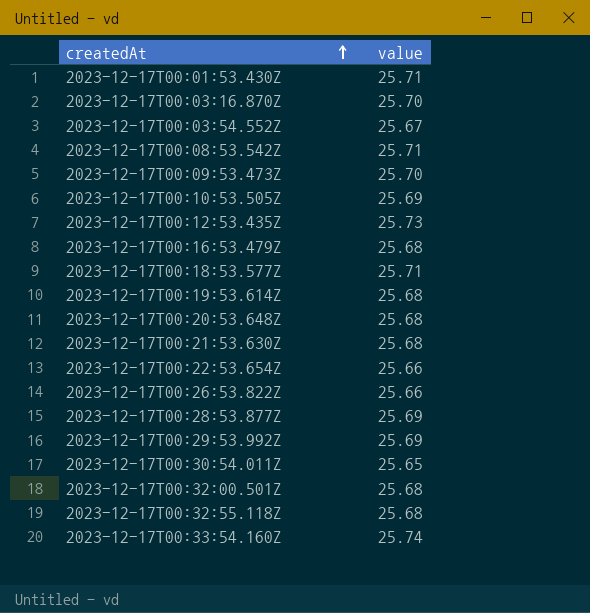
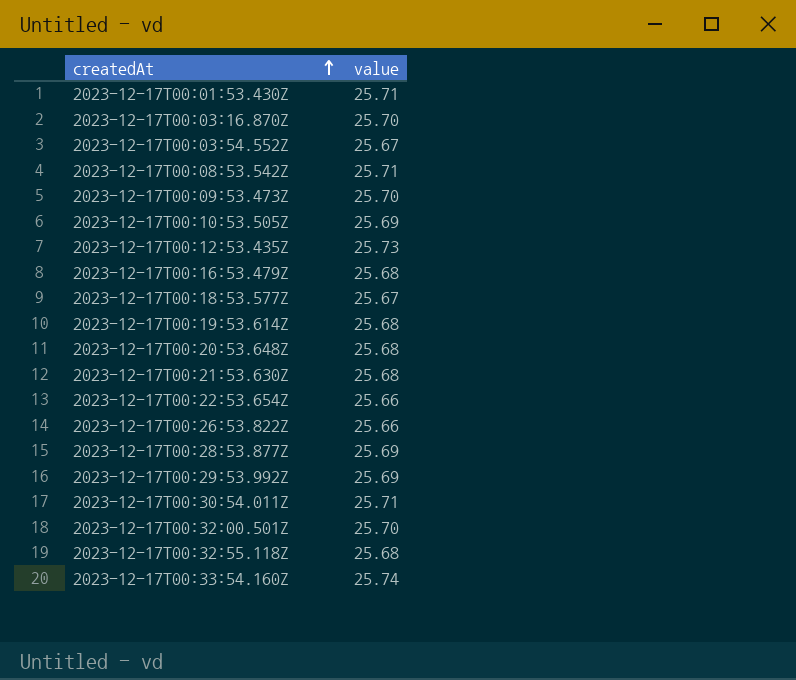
2023-12-17T00:18:53.577Z | value: 25.71 -> 25.67
2023-12-17T00:30:54.011Z | value: 25.65 -> 25.71
2023-12-17T00:32:00.501Z | value: 25.68 -> 25.70

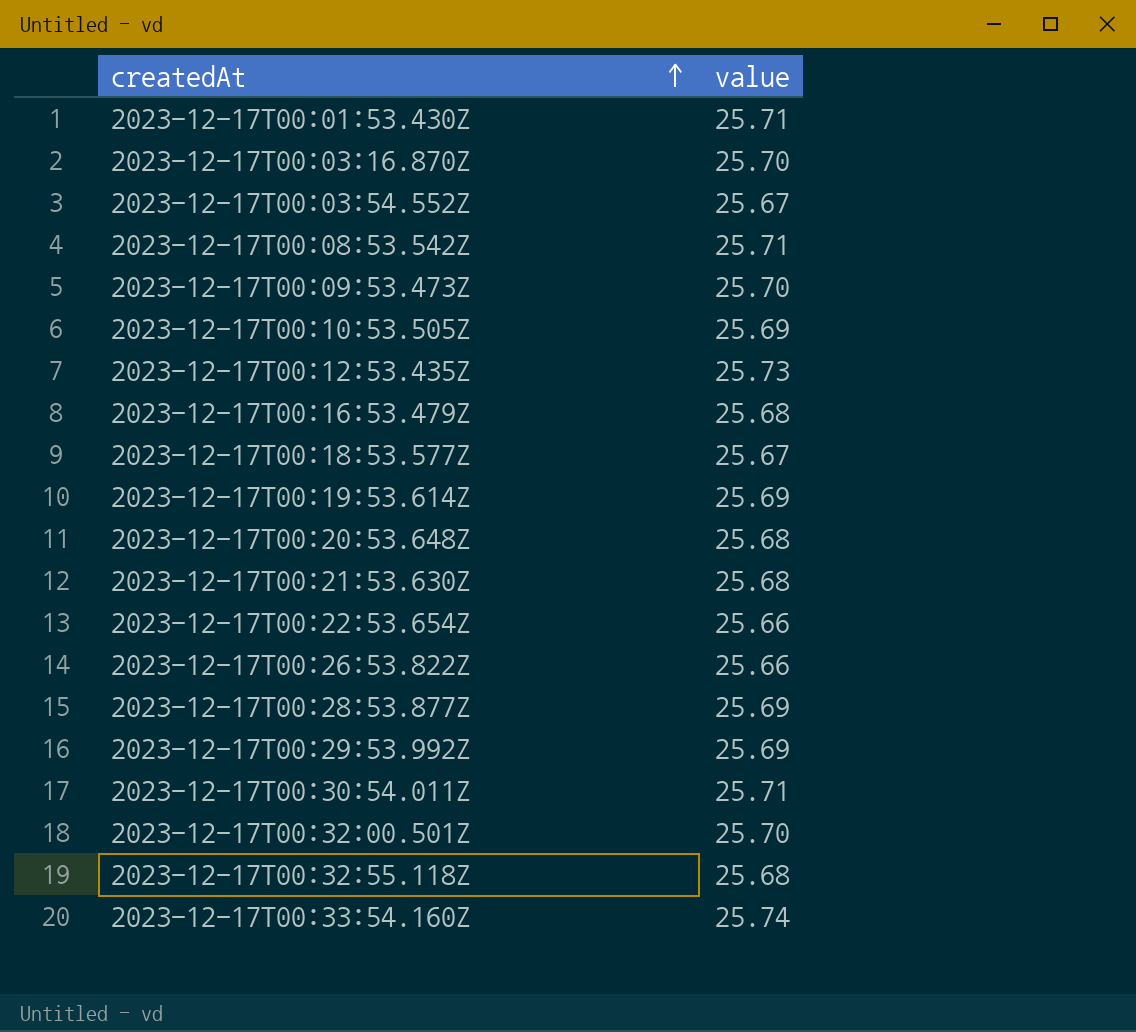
2023-12-17T00:19:53.614Z | value: 25.68 -> 25.69

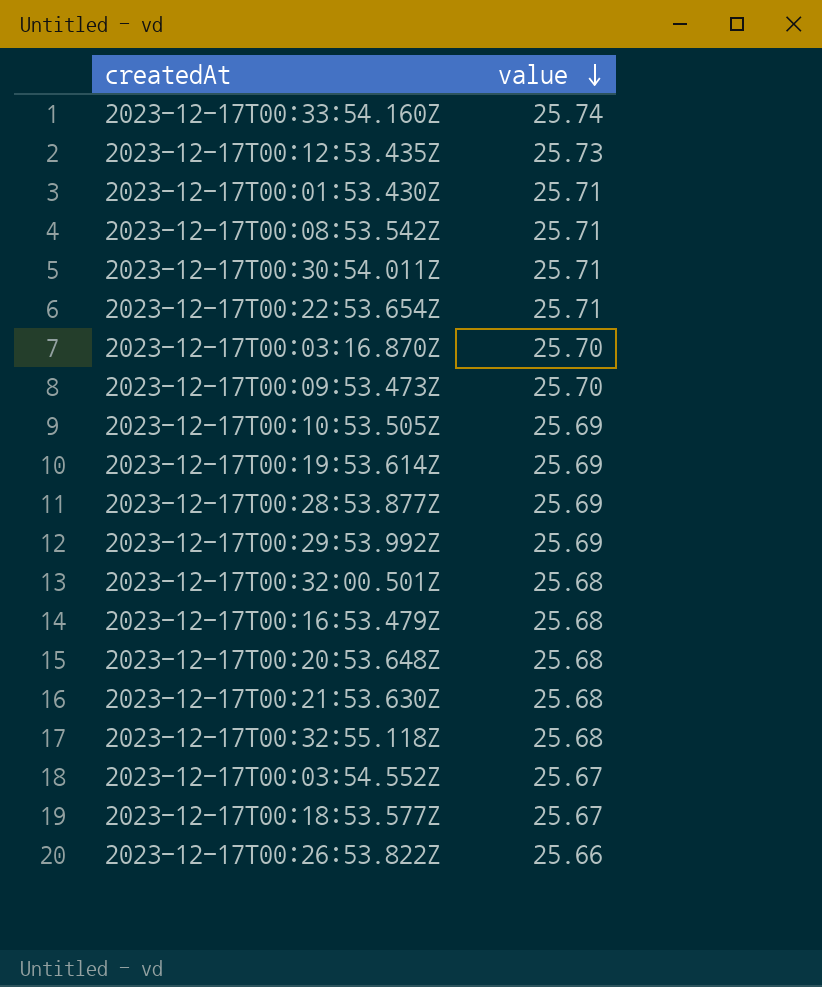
row order: createdAt ascending -> value descending
2023-12-17T00:22:53.654Z | value: 25.66 -> 25.71
2023-12-17T00:32:00.501Z | value: 25.70 -> 25.68

